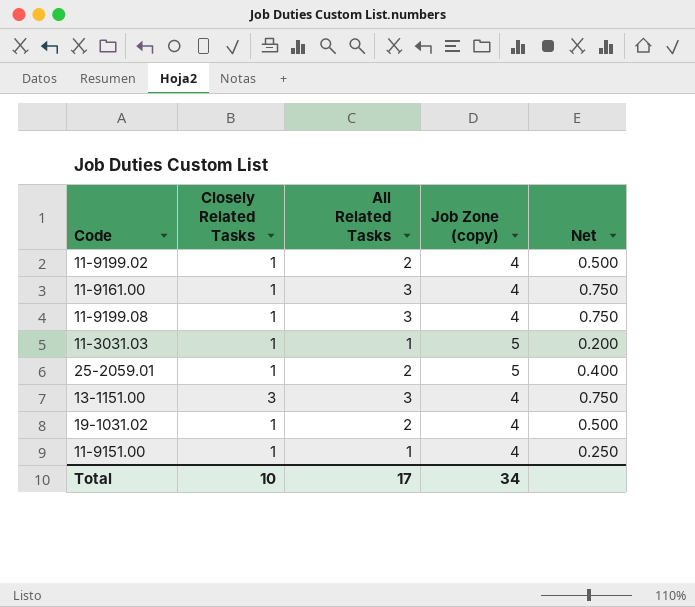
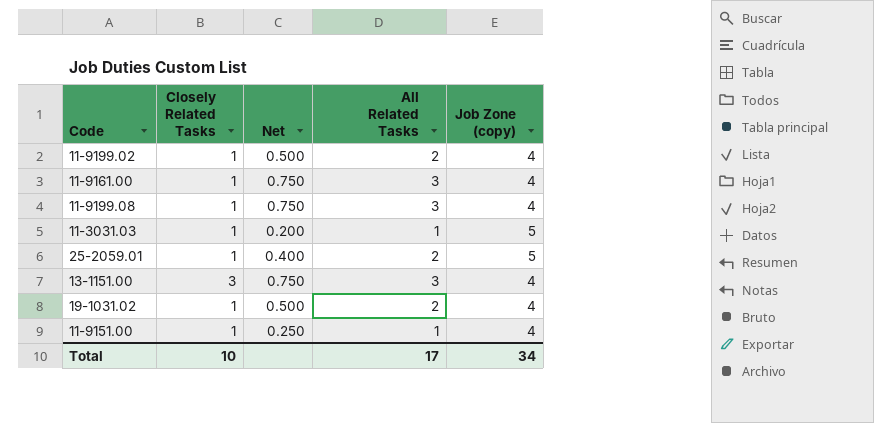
column Net | position: 5 -> 3

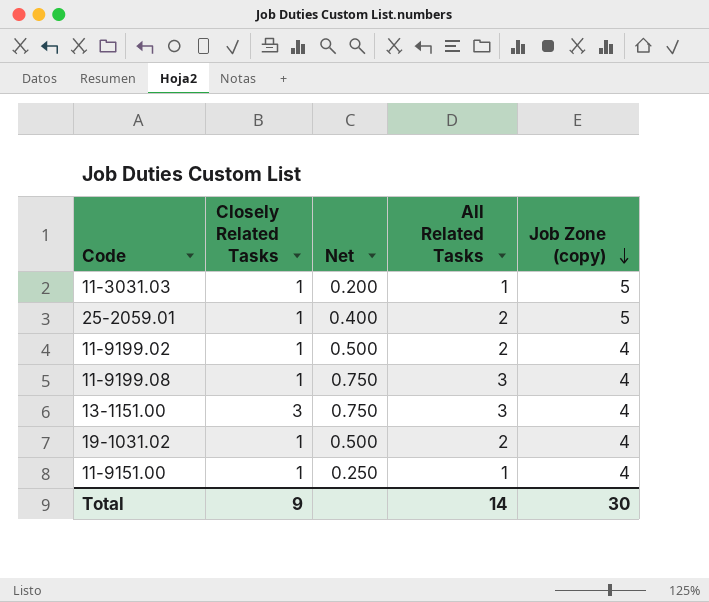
row order: none -> Job Zone (copy) descending
row 11-9161.00: 1 | 0.750 | 3 | 4 -> none
Total | Closely Related Tasks: 10 -> 9
Total | All Related Tasks: 17 -> 14
Total | Job Zone (copy): 34 -> 30

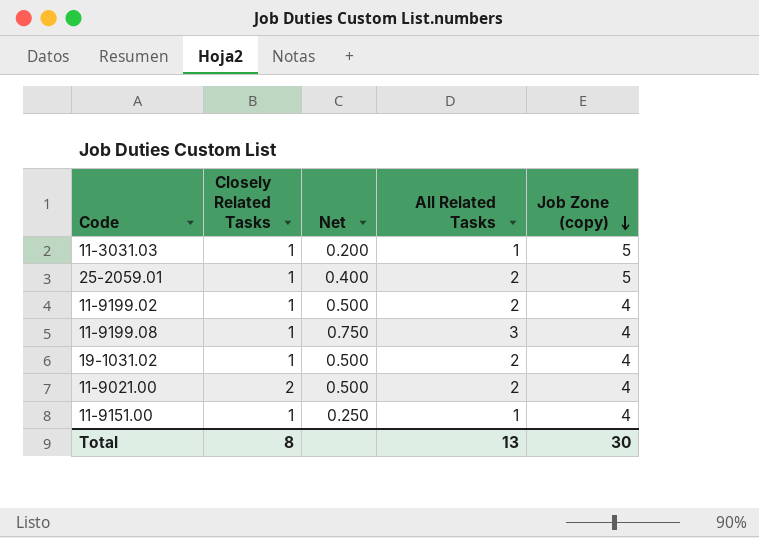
row 13-1151.00: 3 | 0.750 | 3 | 4 -> none
row 11-9021.00: none -> 2 | 0.500 | 2 | 4
Total | Closely Related Tasks: 9 -> 8
Total | All Related Tasks: 14 -> 13

